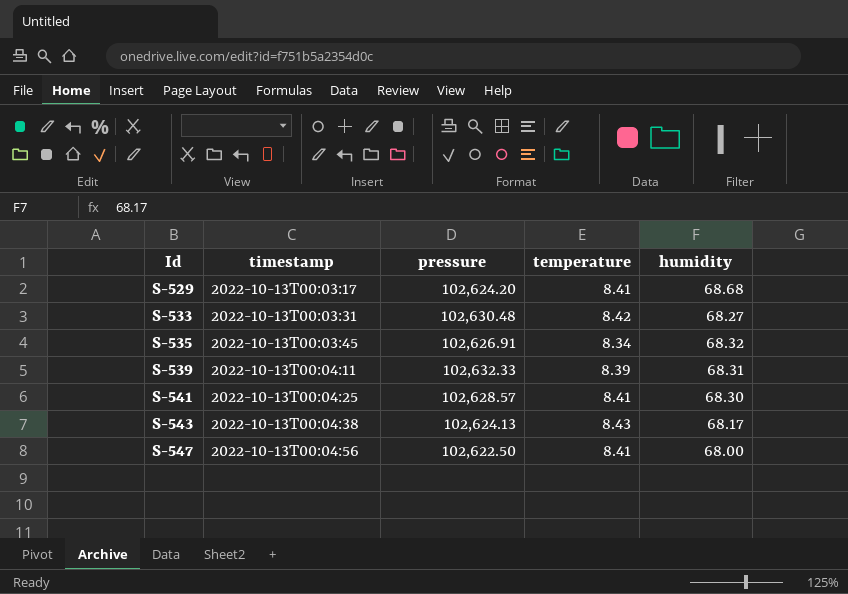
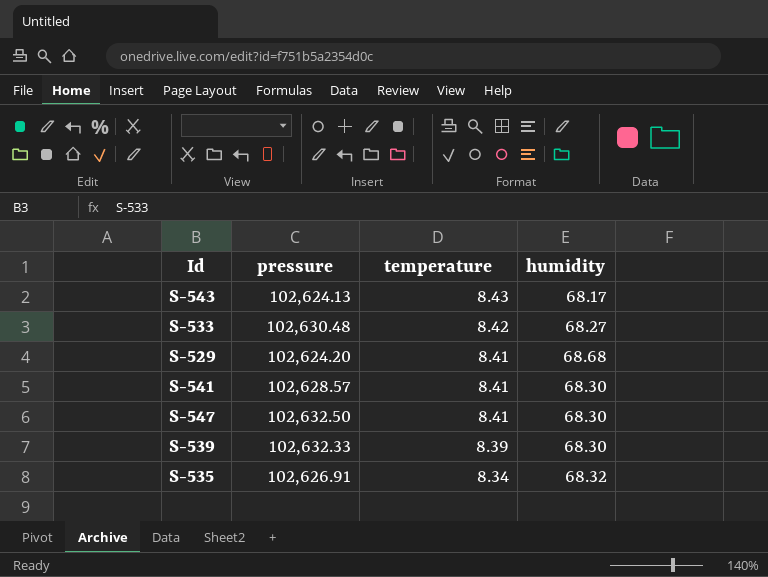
row order: Id ascending -> temperature descending
column timestamp | position: 2 -> none
S-547 | pressure: 102,622.50 -> 102,632.50
S-547 | humidity: 68.00 -> 68.30
S-539 | humidity: 68.31 -> 68.30

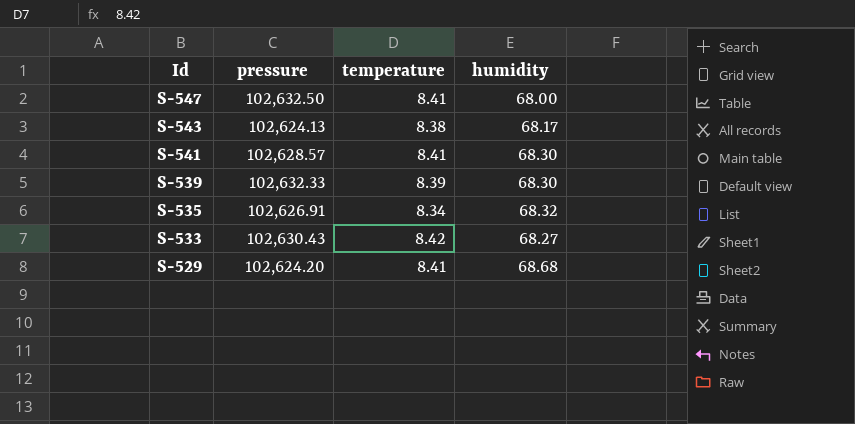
row order: temperature descending -> Id descending
S-547 | humidity: 68.30 -> 68.00
S-543 | temperature: 8.43 -> 8.38
S-533 | pressure: 102,630.48 -> 102,630.43

